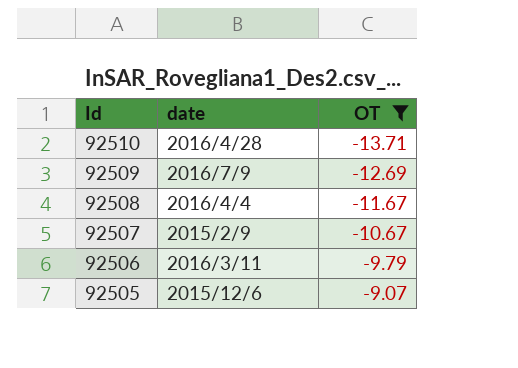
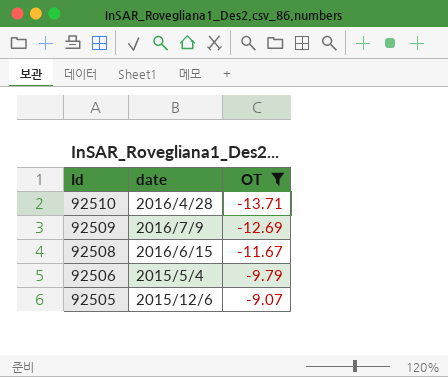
row 92507: 2015/2/9 | -10.67 -> none
92508 | date: 2016/4/4 -> 2016/6/15
92506 | date: 2016/3/11 -> 2015/5/4

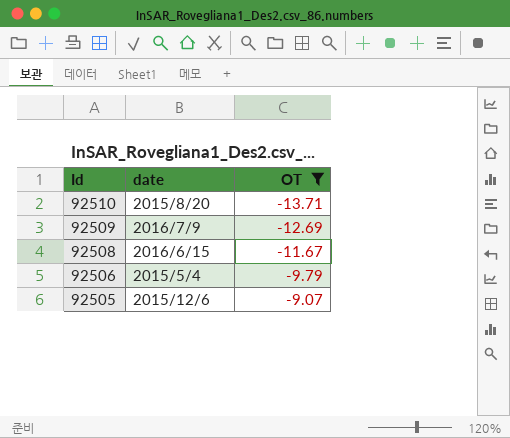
92510 | date: 2016/4/28 -> 2015/8/20

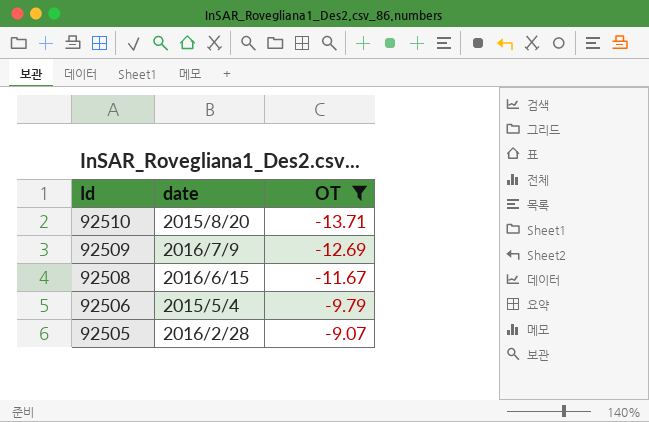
92505 | date: 2015/12/6 -> 2016/2/28

